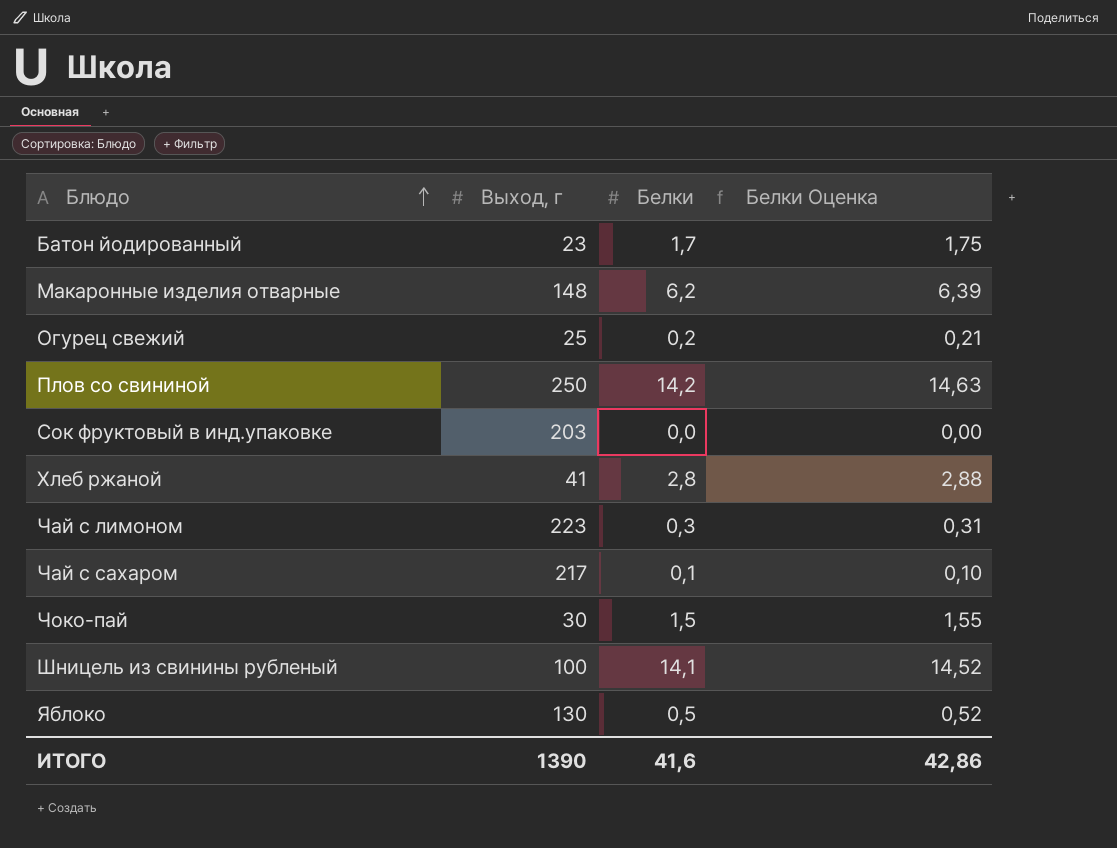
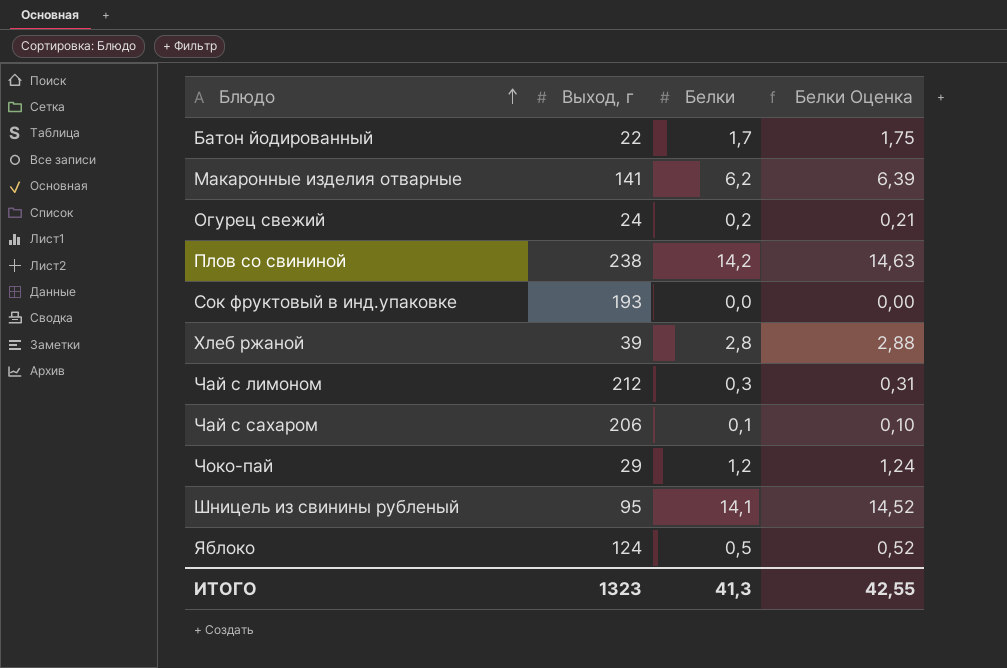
Батон йодированный | Выход, г: 23 -> 22
Макаронные изделия отварные | Выход, г: 148 -> 141
Огурец свежий | Выход, г: 25 -> 24
Плов со свининой | Выход, г: 250 -> 238
Сок фруктовый в инд.упаковке | Выход, г: 203 -> 193
Хлеб ржаной | Выход, г: 41 -> 39
Чай с лимоном | Выход, г: 223 -> 212
Чай с сахаром | Выход, г: 217 -> 206
Чоко-пай | Выход, г: 30 -> 29
Чоко-пай | Белки: 1,5 -> 1,2
Чоко-пай | Белки Оценка: 1,55 -> 1,24
Шницель из свинины рубленый | Выход, г: 100 -> 95
Яблоко | Выход, г: 130 -> 124
ИТОГО | Выход, г: 1390 -> 1323
ИТОГО | Белки: 41,6 -> 41,3
ИТОГО | Белки Оценка: 42,86 -> 42,55

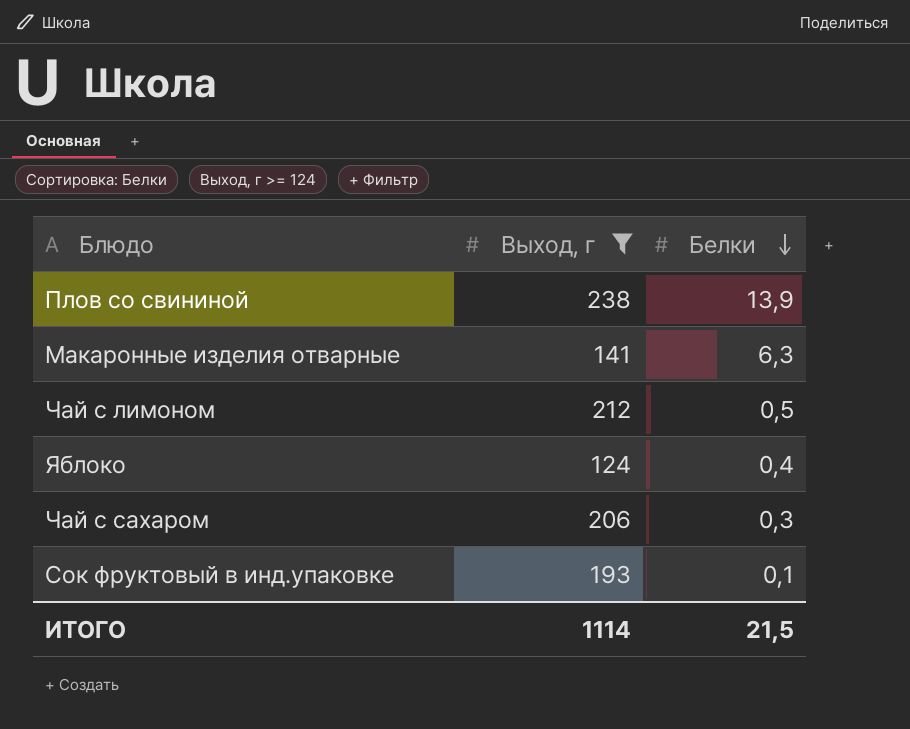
filter: none -> Выход, г >= 124
row order: Блюдо ascending -> Белки descending
column Белки Оценка | formula: [Белки] * 1,03 -> none
Плов со свининой | Белки: 14,2 -> 13,9
Макаронные изделия отварные | Белки: 6,2 -> 6,3
Чай с лимоном | Белки: 0,3 -> 0,5
Яблоко | Белки: 0,5 -> 0,4
Чай с сахаром | Белки: 0,1 -> 0,3
Сок фруктовый в инд.упаковке | Белки: 0,0 -> 0,1
ИТОГО | Выход, г: 1323 -> 1114
ИТОГО | Белки: 41,3 -> 21,5

